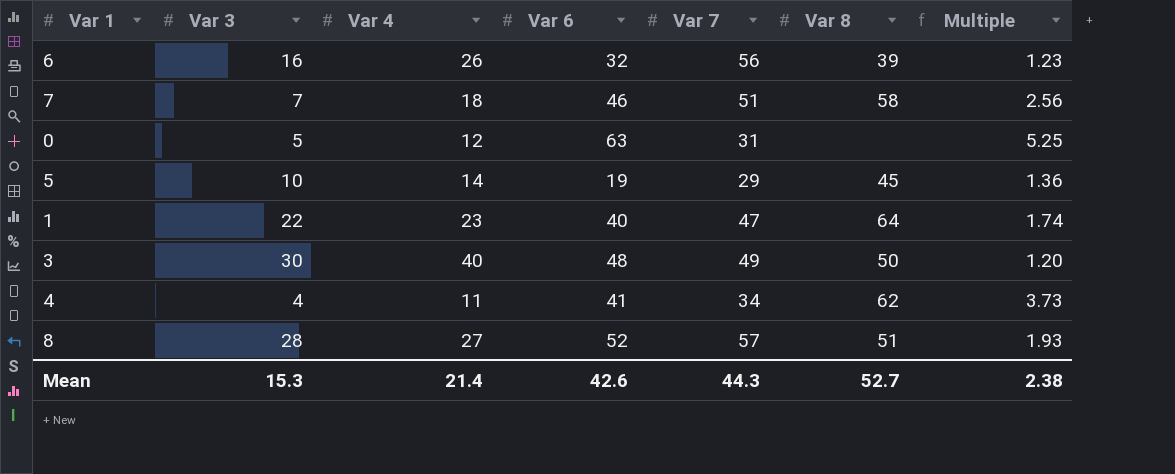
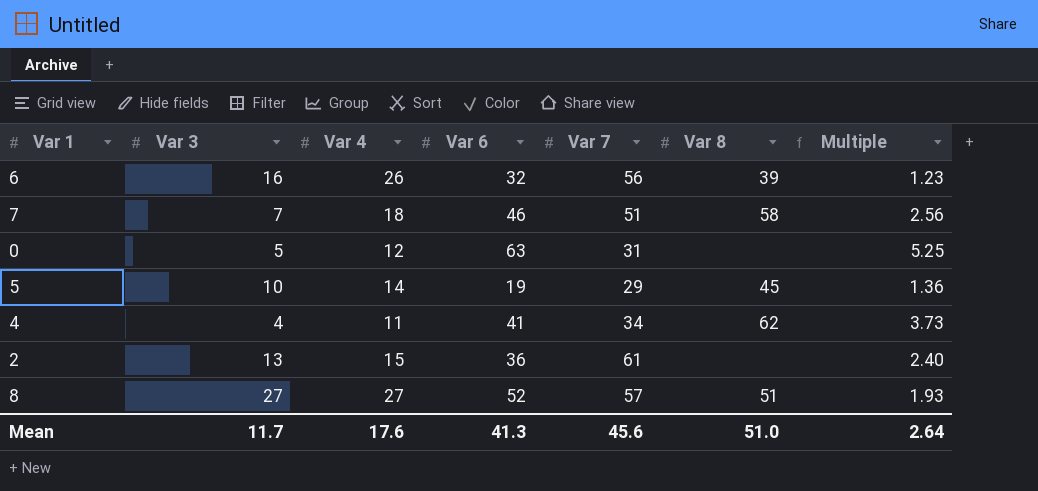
row 1: 22 | 23 | 40 | 47 | 64 | 1.74 -> none
row 3: 30 | 40 | 48 | 49 | 50 | 1.20 -> none
row 2: none -> 13 | 15 | 36 | 61 | none | 2.40
8 | Var 3: 28 -> 27
Mean | Var 3: 15.3 -> 11.7
Mean | Var 4: 21.4 -> 17.6
Mean | Var 6: 42.6 -> 41.3
Mean | Var 7: 44.3 -> 45.6
Mean | Var 8: 52.7 -> 51.0
Mean | Multiple: 2.38 -> 2.64

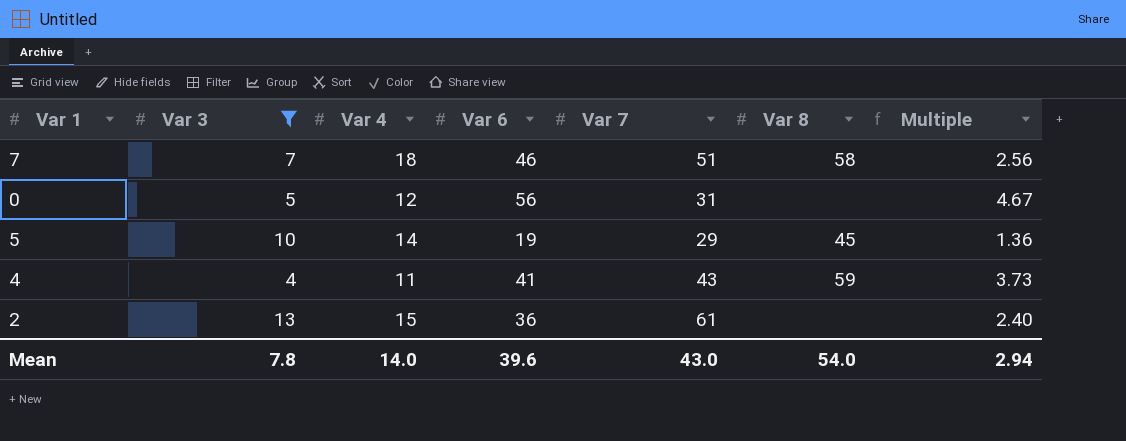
filter: none -> Var 3 <= 13
0 | Var 6: 63 -> 56
0 | Multiple: 5.25 -> 4.67
4 | Var 7: 34 -> 43
4 | Var 8: 62 -> 59
Mean | Var 3: 11.7 -> 7.8
Mean | Var 4: 17.6 -> 14.0
Mean | Var 6: 41.3 -> 39.6
Mean | Var 7: 45.6 -> 43.0
Mean | Var 8: 51.0 -> 54.0
Mean | Multiple: 2.64 -> 2.94

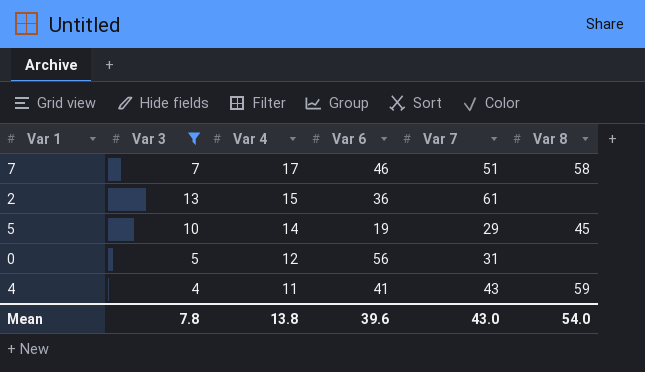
row order: none -> Var 4 descending
column Multiple | formula: [Var 6] / [Var 4] -> none
7 | Var 4: 18 -> 17
Mean | Var 4: 14.0 -> 13.8

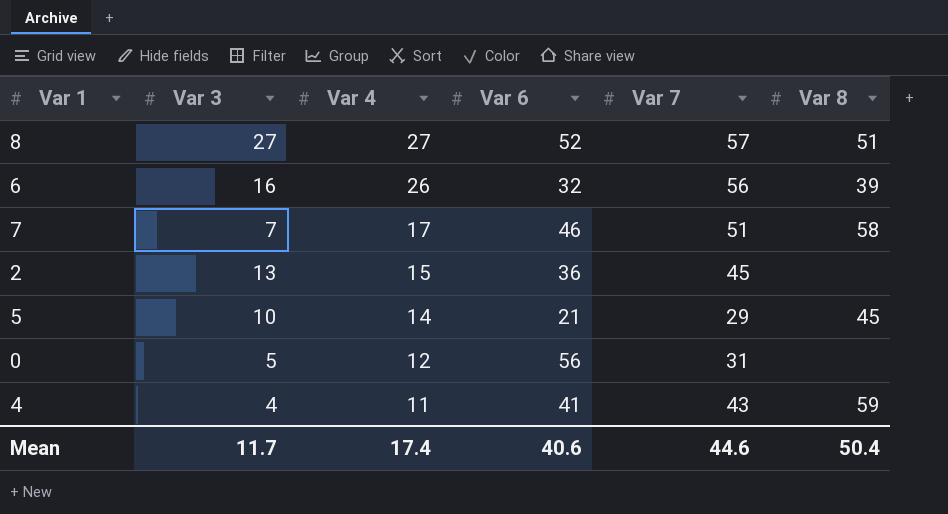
filter: Var 3 <= 13 -> none
2 | Var 7: 61 -> 45
5 | Var 6: 19 -> 21
Mean | Var 3: 7.8 -> 11.7
Mean | Var 4: 13.8 -> 17.4
Mean | Var 6: 39.6 -> 40.6
Mean | Var 7: 43.0 -> 44.6
Mean | Var 8: 54.0 -> 50.4

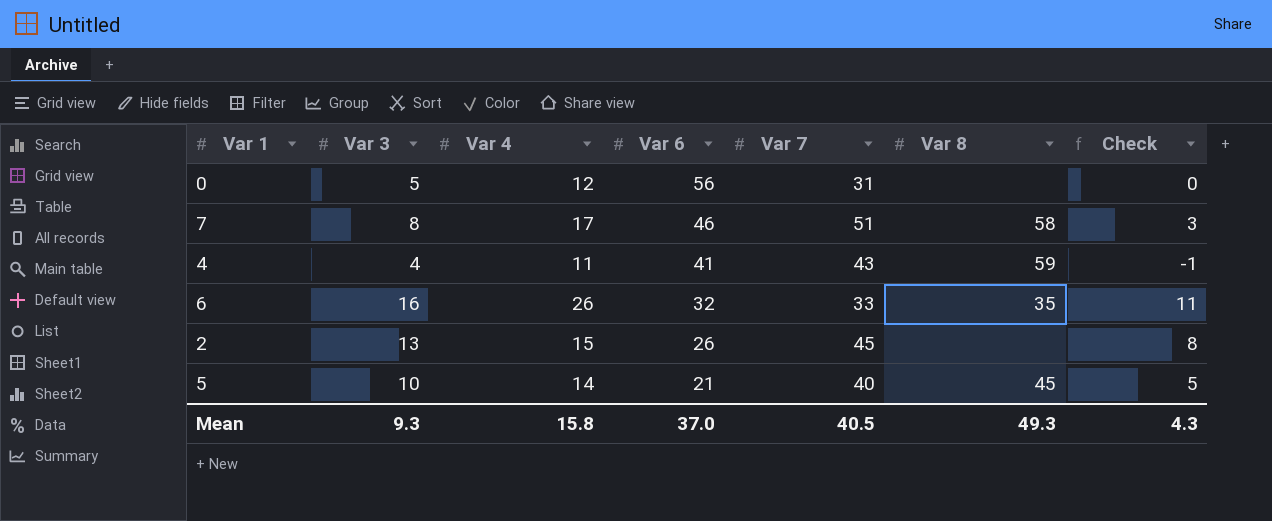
row order: Var 4 descending -> Var 6 descending
column Check | formula: none -> [Var 3] - 5
row 8: 27 | 27 | 52 | 57 | 51 -> none
7 | Var 3: 7 -> 8
6 | Var 7: 56 -> 33
6 | Var 8: 39 -> 35
2 | Var 6: 36 -> 26
5 | Var 7: 29 -> 40
Mean | Var 3: 11.7 -> 9.3
Mean | Var 4: 17.4 -> 15.8
Mean | Var 6: 40.6 -> 37.0
Mean | Var 7: 44.6 -> 40.5
Mean | Var 8: 50.4 -> 49.3

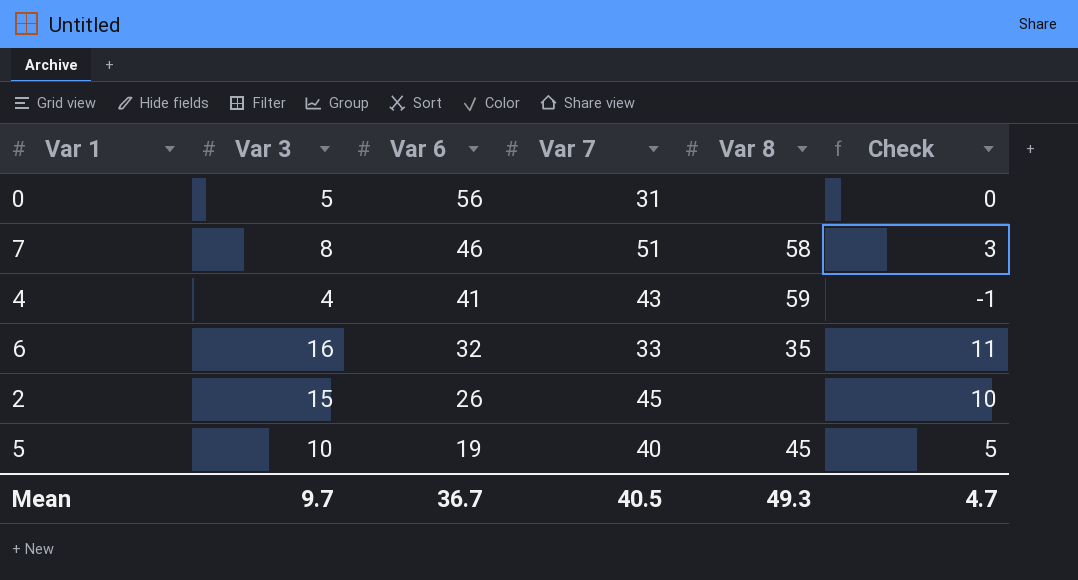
column Var 4 | position: 3 -> none
2 | Var 3: 13 -> 15
2 | Check: 8 -> 10
5 | Var 6: 21 -> 19
Mean | Var 3: 9.3 -> 9.7
Mean | Var 6: 37.0 -> 36.7
Mean | Check: 4.3 -> 4.7

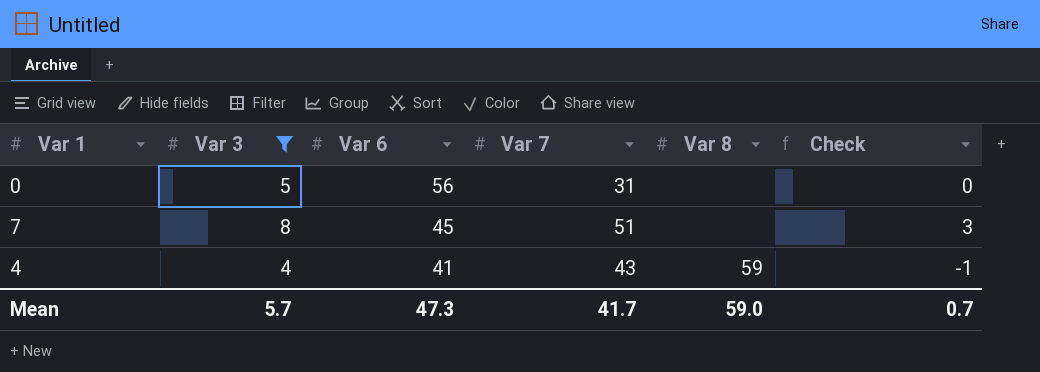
filter: none -> Var 3 <= 8
7 | Var 6: 46 -> 45
7 | Var 8: 58 -> none
Mean | Var 3: 9.7 -> 5.7
Mean | Var 6: 36.7 -> 47.3
Mean | Var 7: 40.5 -> 41.7
Mean | Var 8: 49.3 -> 59.0
Mean | Check: 4.7 -> 0.7

